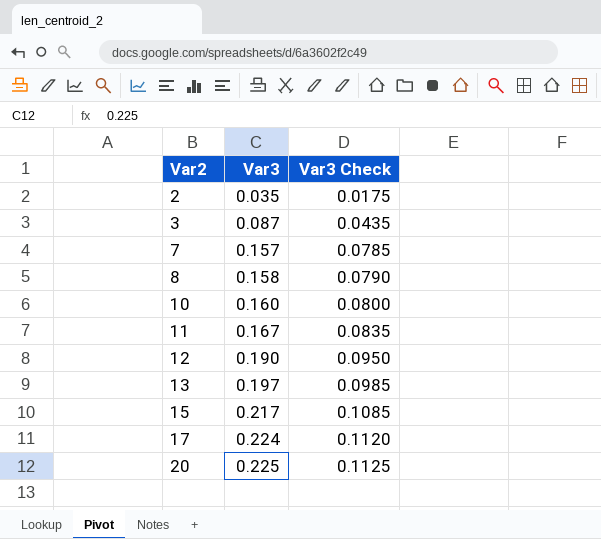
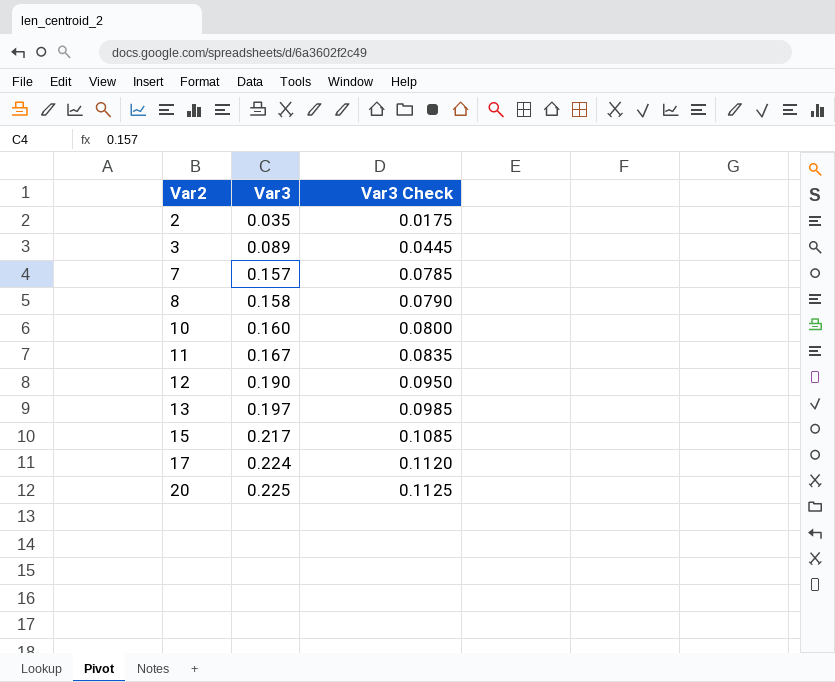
3 | Var3: 0.087 -> 0.089
3 | Var3 Check: 0.0435 -> 0.0445

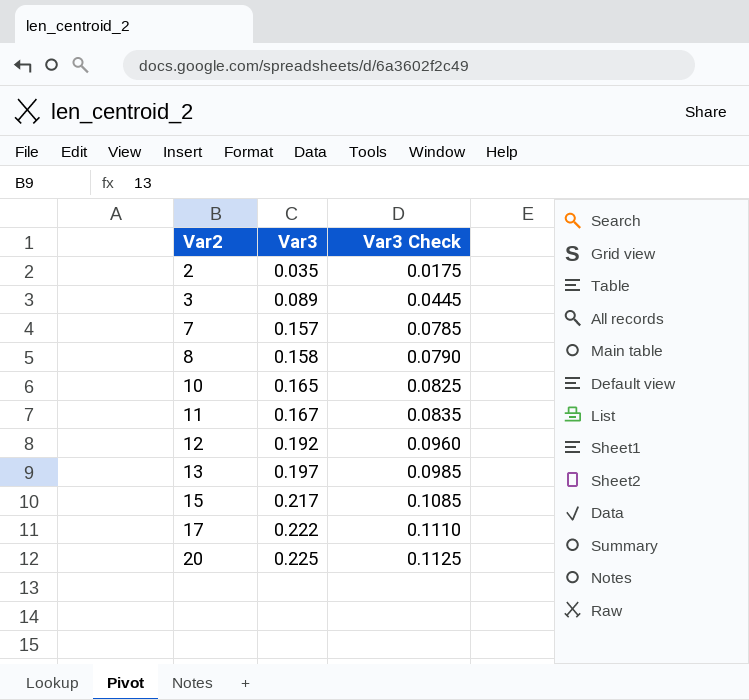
10 | Var3: 0.160 -> 0.165
10 | Var3 Check: 0.0800 -> 0.0825
12 | Var3: 0.190 -> 0.192
12 | Var3 Check: 0.0950 -> 0.0960
17 | Var3: 0.224 -> 0.222
17 | Var3 Check: 0.1120 -> 0.1110

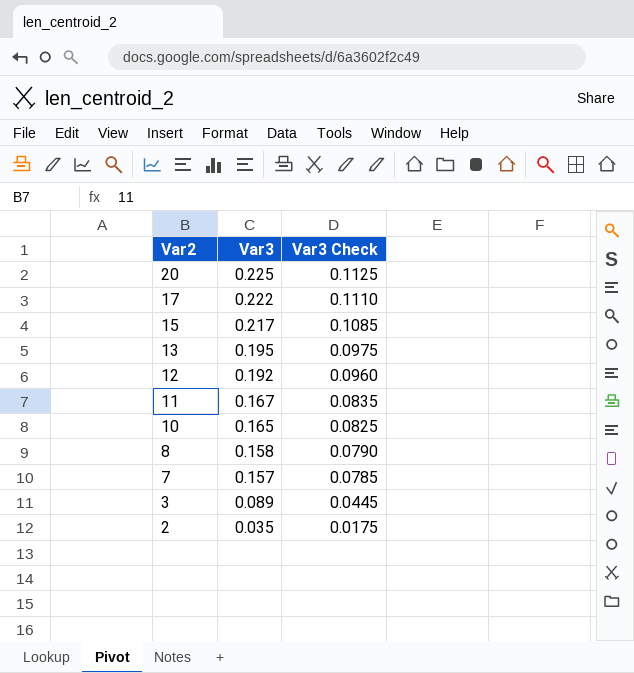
row order: Var2 ascending -> Var2 descending
13 | Var3: 0.197 -> 0.195
13 | Var3 Check: 0.0985 -> 0.0975

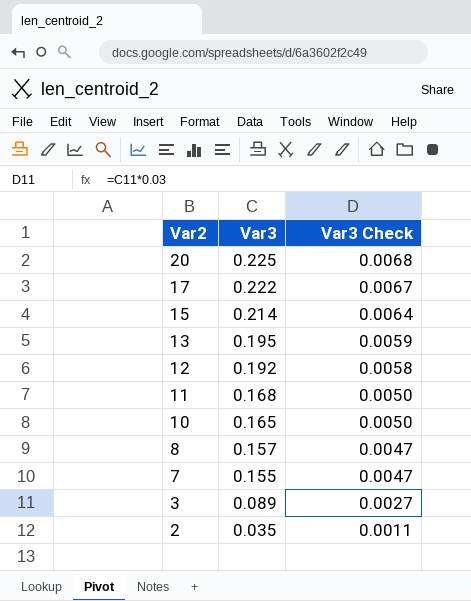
column Var3 Check | formula: [Var3] * 0.5 -> [Var3] * 0.03
15 | Var3: 0.217 -> 0.214
11 | Var3: 0.167 -> 0.168
8 | Var3: 0.158 -> 0.157
7 | Var3: 0.157 -> 0.155

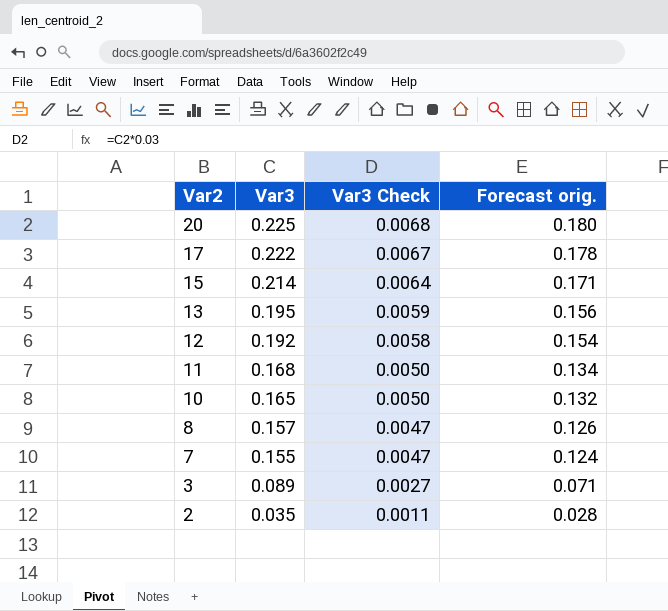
column Forecast orig. | formula: none -> [Var3] * 0.8

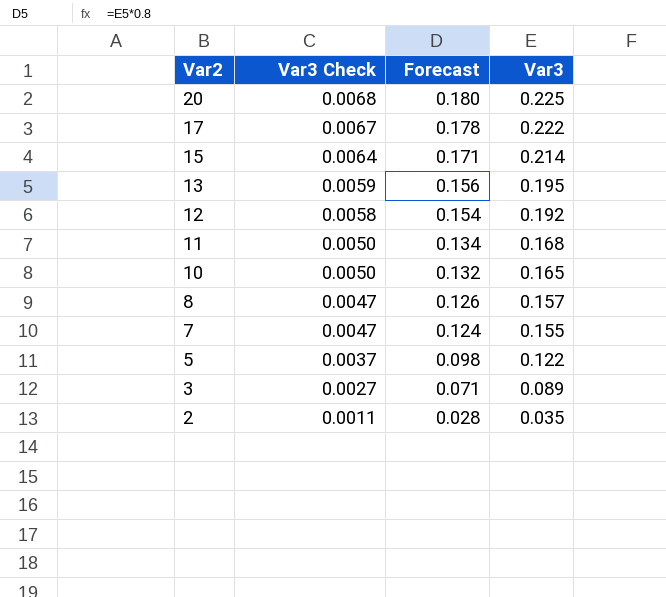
column name: Forecast orig. -> Forecast
column Var3 | position: 2 -> 4
row 5: none -> 0.0037 | 0.098 | 0.122

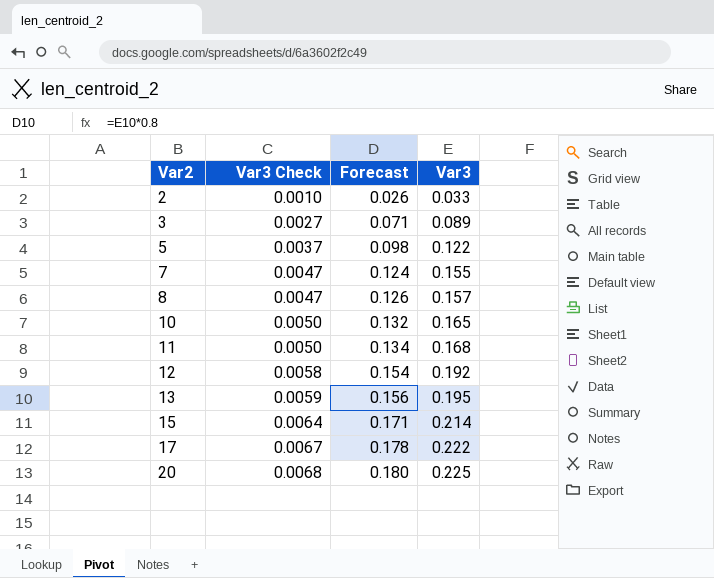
row order: Var2 descending -> Var2 ascending
2 | Var3 Check: 0.0011 -> 0.0010
2 | Forecast: 0.028 -> 0.026
2 | Var3: 0.035 -> 0.033

